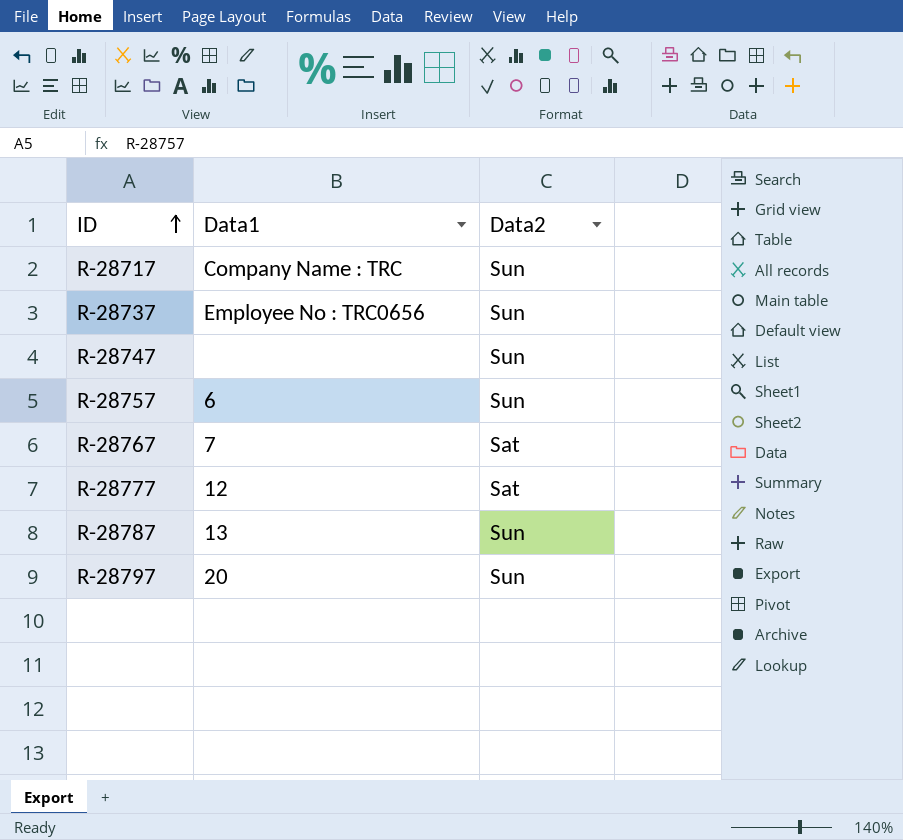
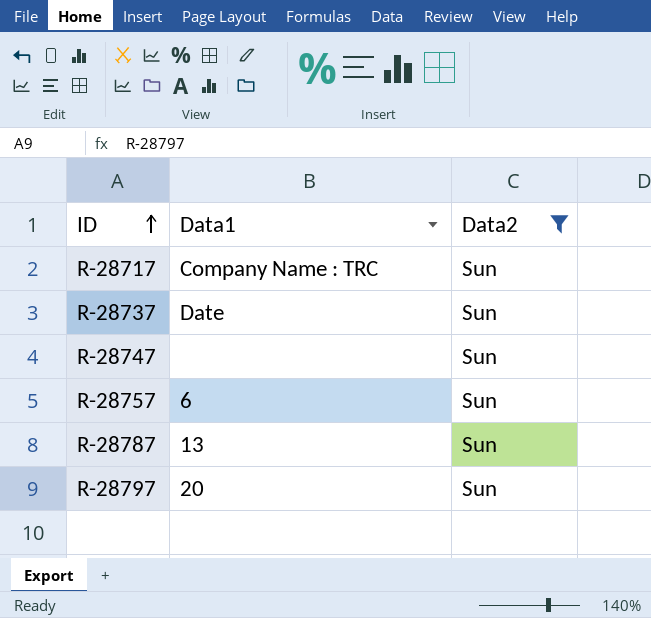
filter: none -> Data2 = Sun
R-28737 | Data1: Employee No : TRC0656 -> Date

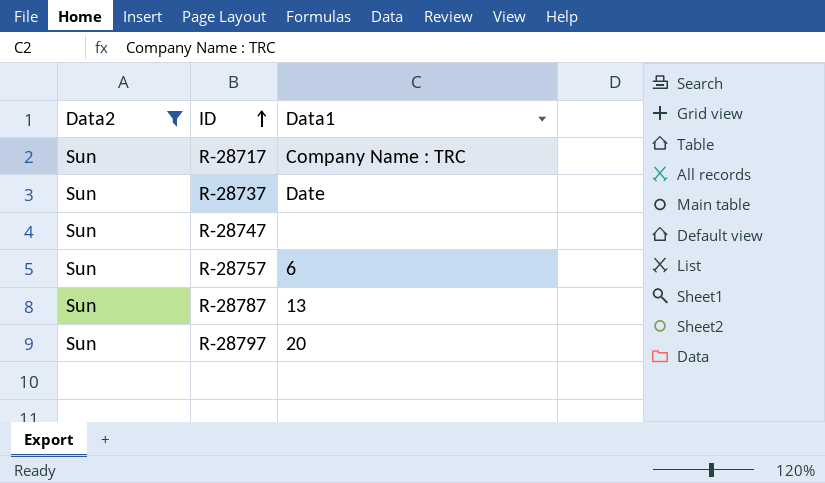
column Data2 | position: 3 -> 1

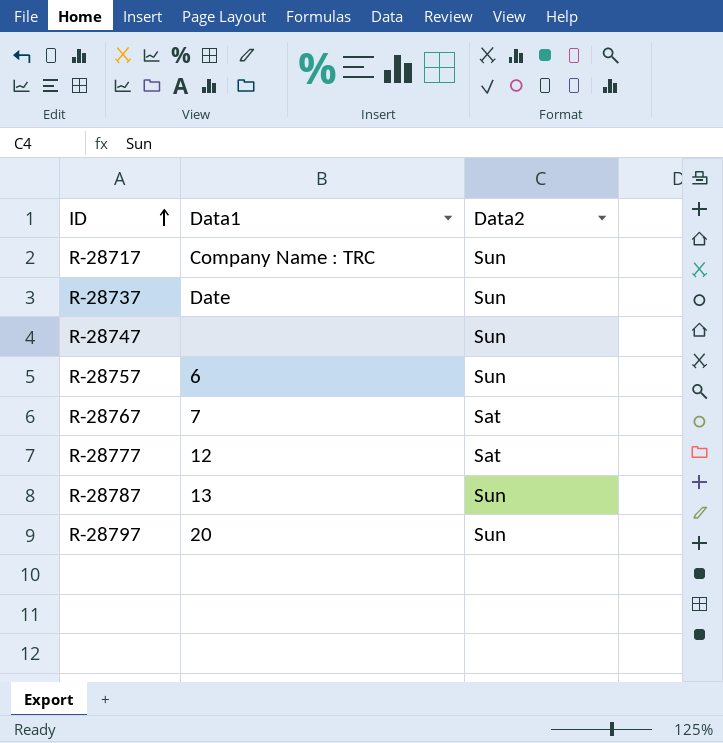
filter: Data2 = Sun -> none
column Data2 | position: 1 -> 3

